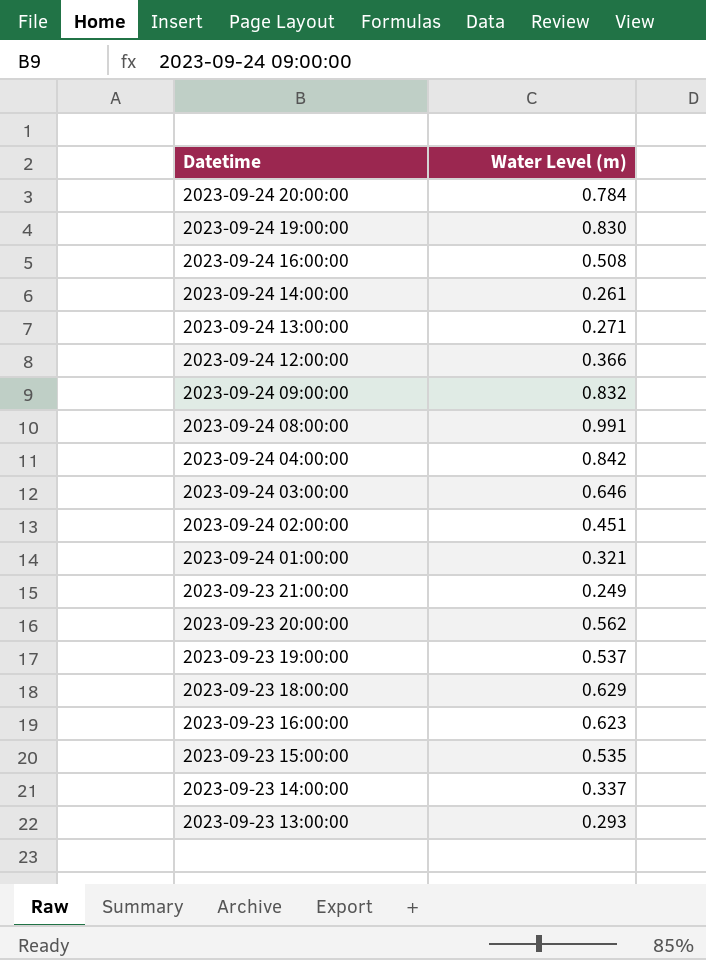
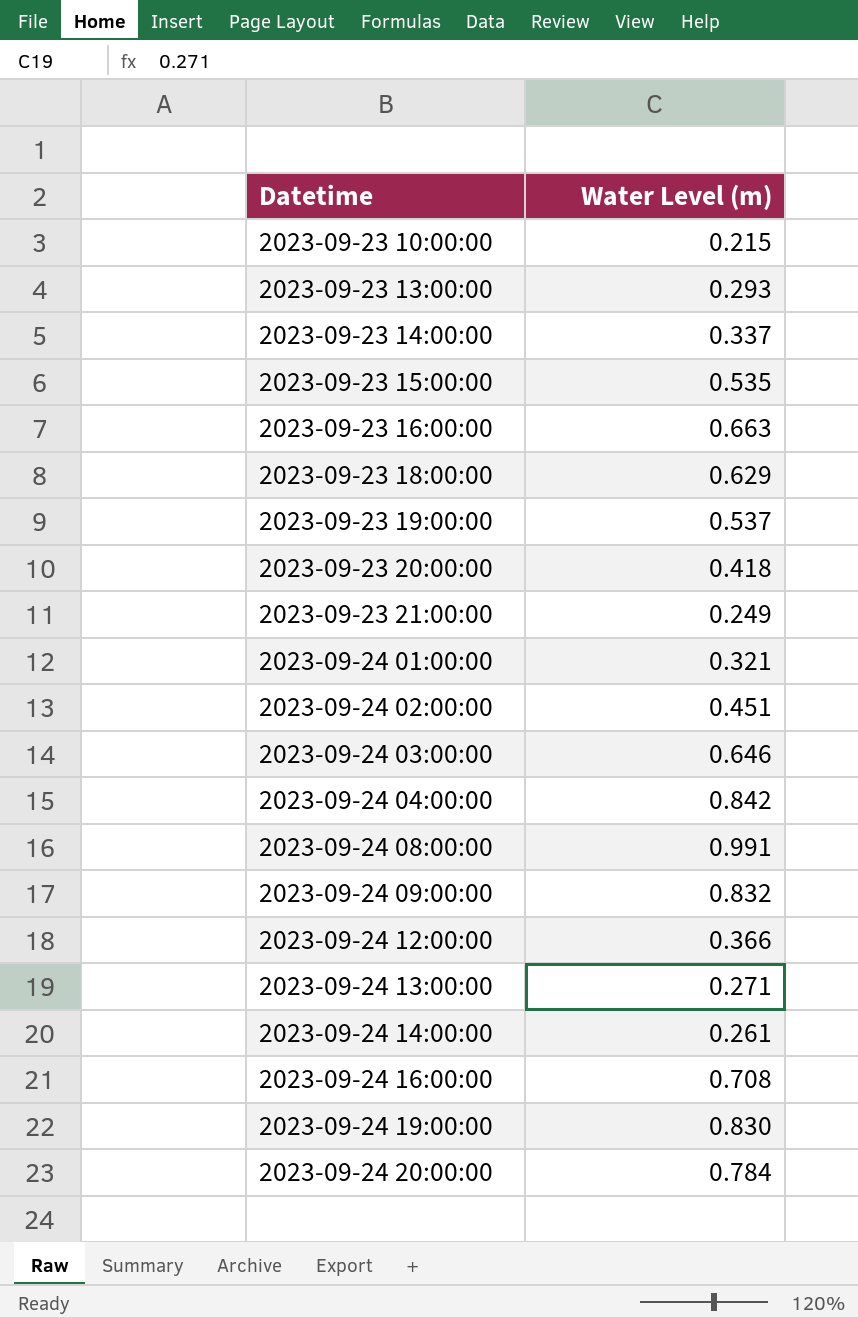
row order: Datetime descending -> Datetime ascending
row 2023-09-23 10:00:00: none -> 0.215
2023-09-23 16:00:00 | Water Level (m): 0.623 -> 0.663
2023-09-23 20:00:00 | Water Level (m): 0.562 -> 0.418
2023-09-24 16:00:00 | Water Level (m): 0.508 -> 0.708

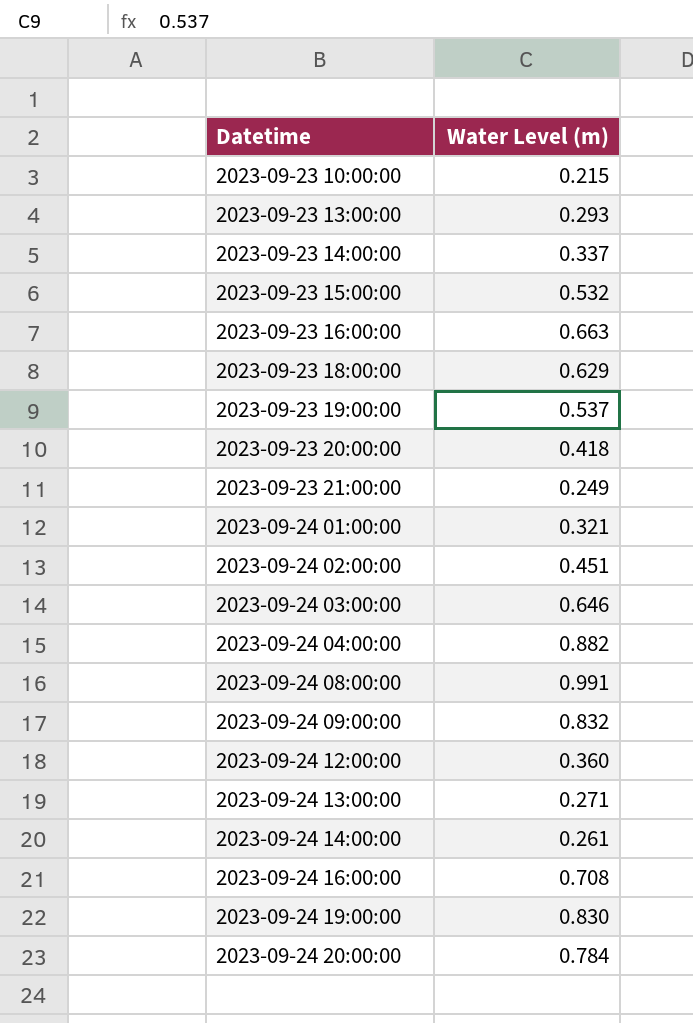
2023-09-23 15:00:00 | Water Level (m): 0.535 -> 0.532
2023-09-24 04:00:00 | Water Level (m): 0.842 -> 0.882
2023-09-24 12:00:00 | Water Level (m): 0.366 -> 0.360

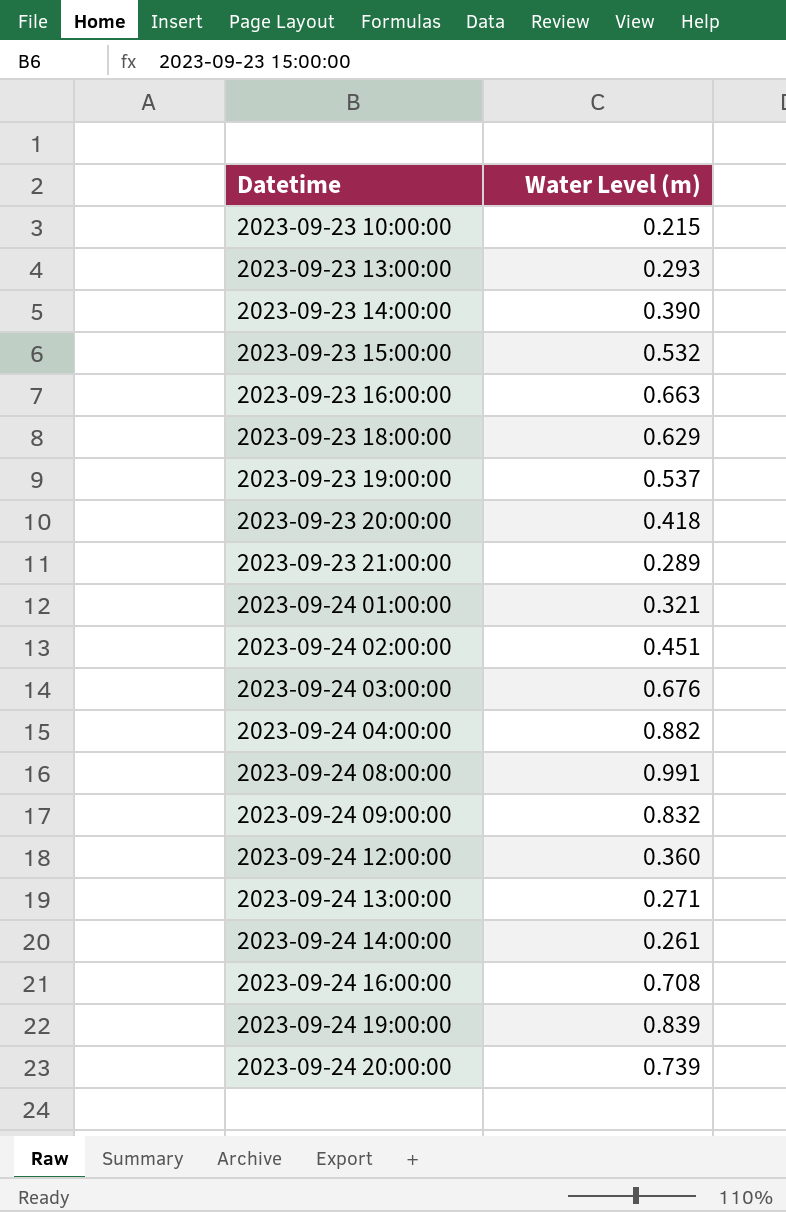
2023-09-23 14:00:00 | Water Level (m): 0.337 -> 0.390
2023-09-23 21:00:00 | Water Level (m): 0.249 -> 0.289
2023-09-24 03:00:00 | Water Level (m): 0.646 -> 0.676
2023-09-24 19:00:00 | Water Level (m): 0.830 -> 0.839
2023-09-24 20:00:00 | Water Level (m): 0.784 -> 0.739

